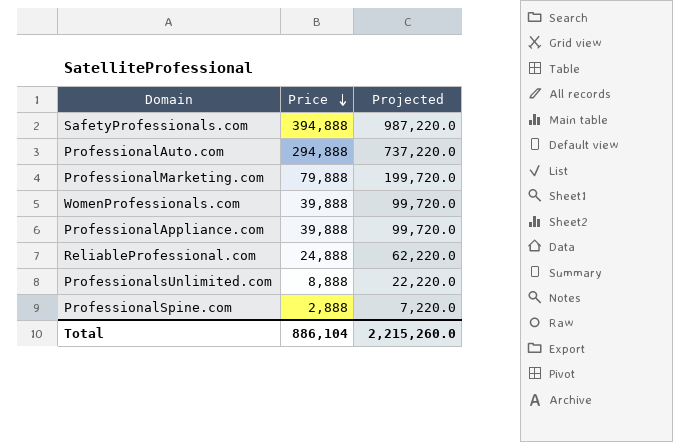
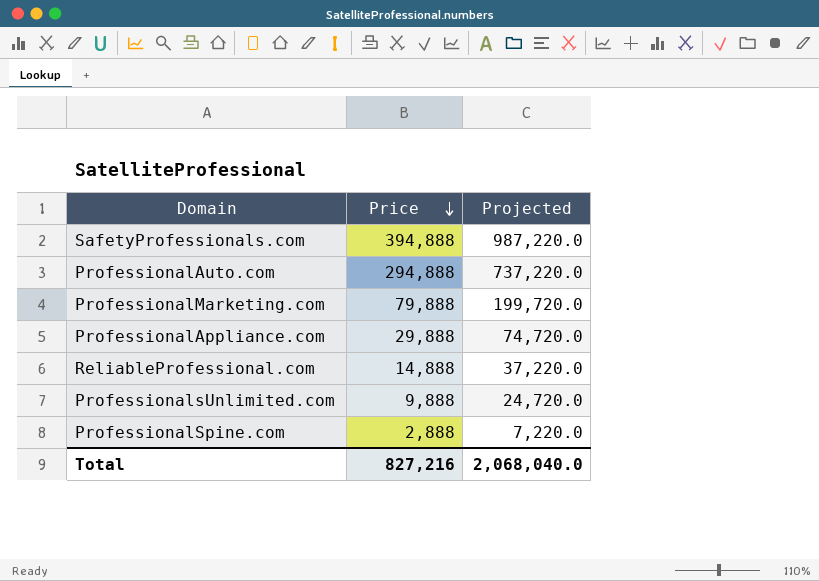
row WomenProfessionals.com: 39,888 | 99,720.0 -> none
ProfessionalAppliance.com | Price: 39,888 -> 29,888
ProfessionalAppliance.com | Projected: 99,720.0 -> 74,720.0
ReliableProfessional.com | Price: 24,888 -> 14,888
ReliableProfessional.com | Projected: 62,220.0 -> 37,220.0
ProfessionalsUnlimited.com | Price: 8,888 -> 9,888
ProfessionalsUnlimited.com | Projected: 22,220.0 -> 24,720.0
Total | Price: 886,104 -> 827,216
Total | Projected: 2,215,260.0 -> 2,068,040.0

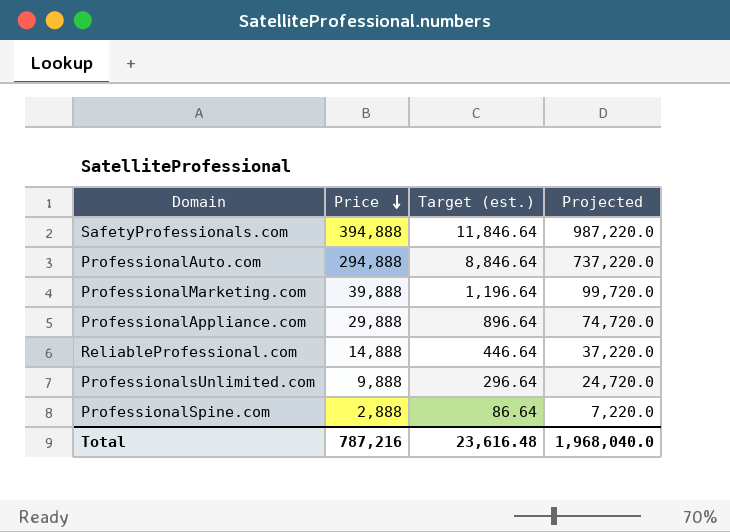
column Target (est.) | formula: none -> [Price] * 0.03
ProfessionalMarketing.com | Price: 79,888 -> 39,888
ProfessionalMarketing.com | Projected: 199,720.0 -> 99,720.0
Total | Price: 827,216 -> 787,216
Total | Projected: 2,068,040.0 -> 1,968,040.0

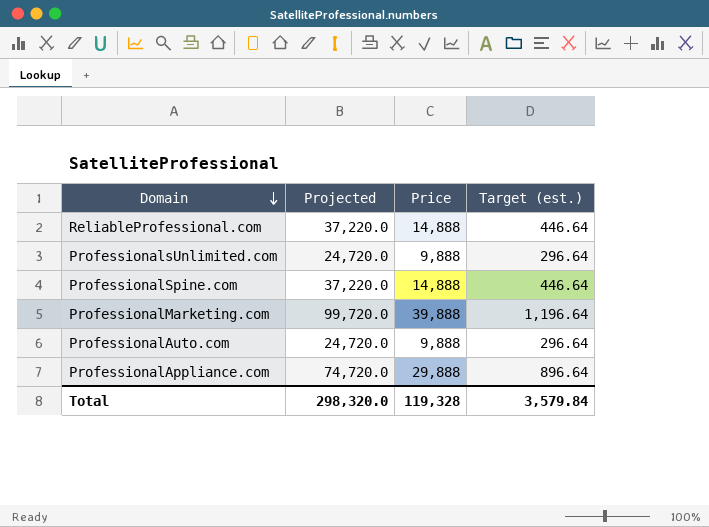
row order: Price descending -> Domain descending
column Projected | position: 4 -> 2
row SafetyProfessionals.com: 394,888 | 11,846.64 | 987,220.0 -> none
ProfessionalSpine.com | Projected: 7,220.0 -> 37,220.0
ProfessionalSpine.com | Price: 2,888 -> 14,888
ProfessionalSpine.com | Target (est.): 86.64 -> 446.64
ProfessionalAuto.com | Projected: 737,220.0 -> 24,720.0
ProfessionalAuto.com | Price: 294,888 -> 9,888
ProfessionalAuto.com | Target (est.): 8,846.64 -> 296.64
Total | Projected: 1,968,040.0 -> 298,320.0
Total | Price: 787,216 -> 119,328
Total | Target (est.): 23,616.48 -> 3,579.84

